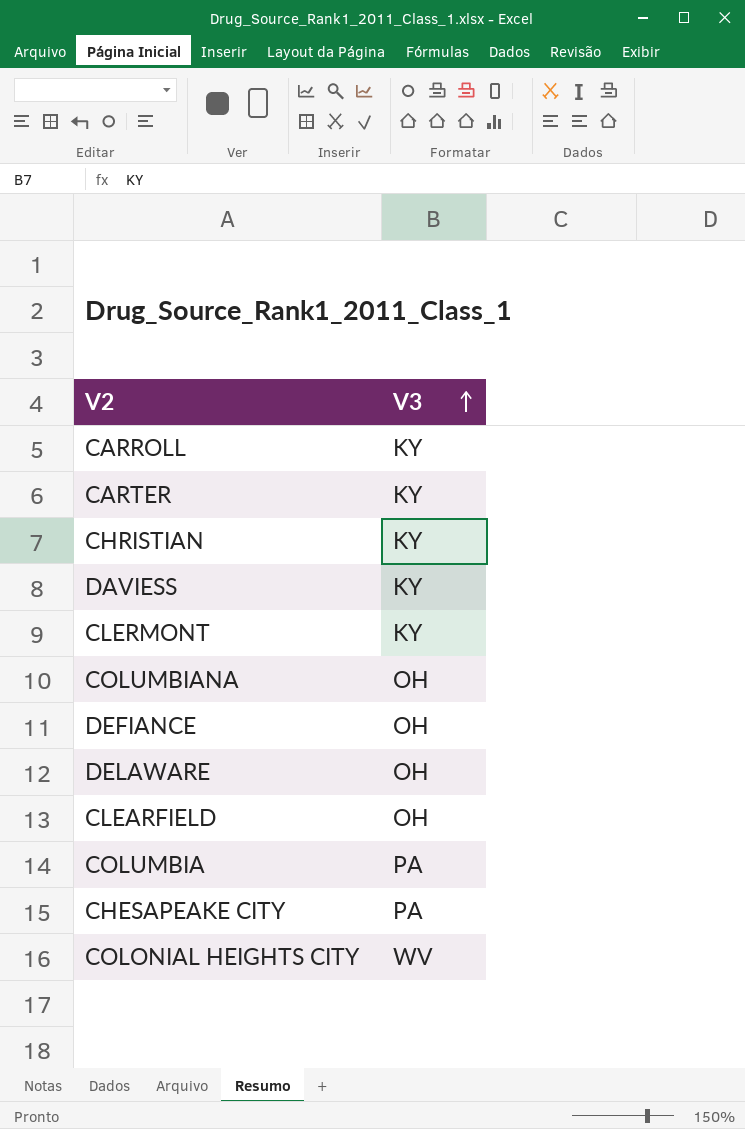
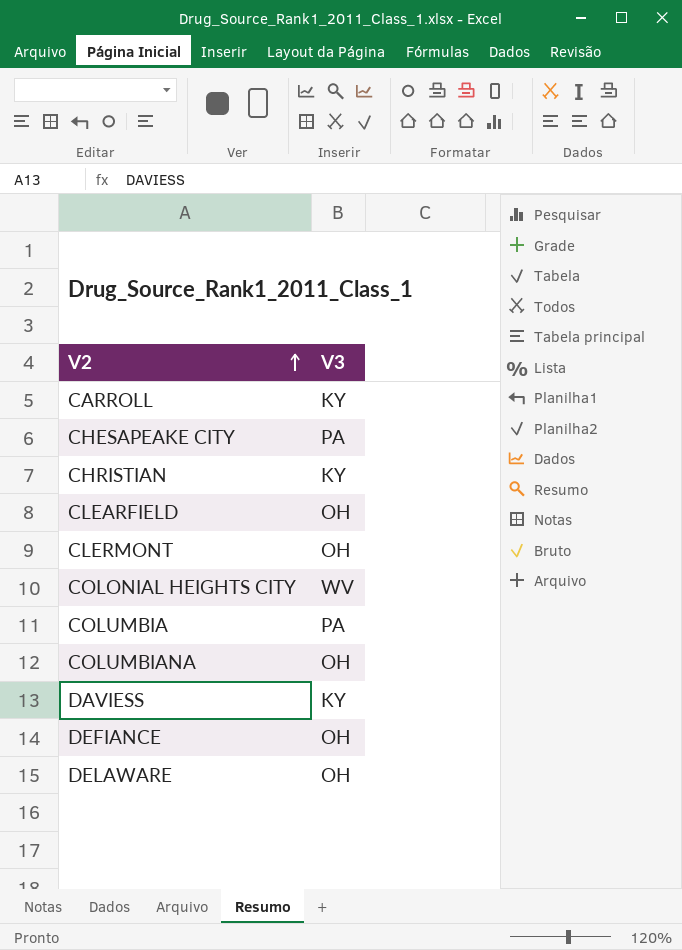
row order: V3 ascending -> V2 ascending
row CARTER: KY -> none
CLERMONT | V3: KY -> OH

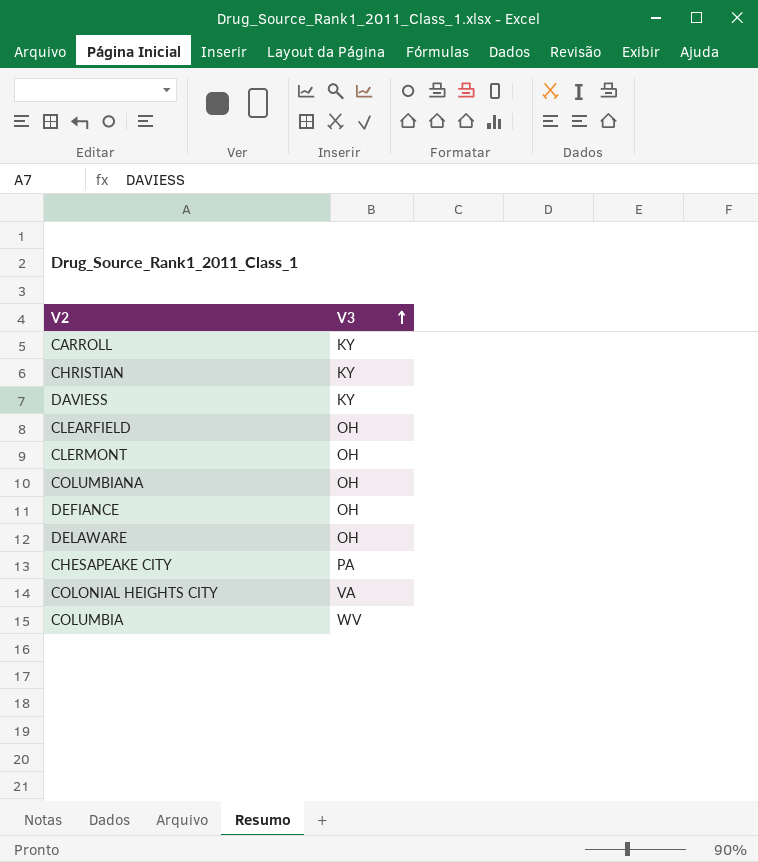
row order: V2 ascending -> V3 ascending
COLONIAL HEIGHTS CITY | V3: WV -> VA
COLUMBIA | V3: PA -> WV

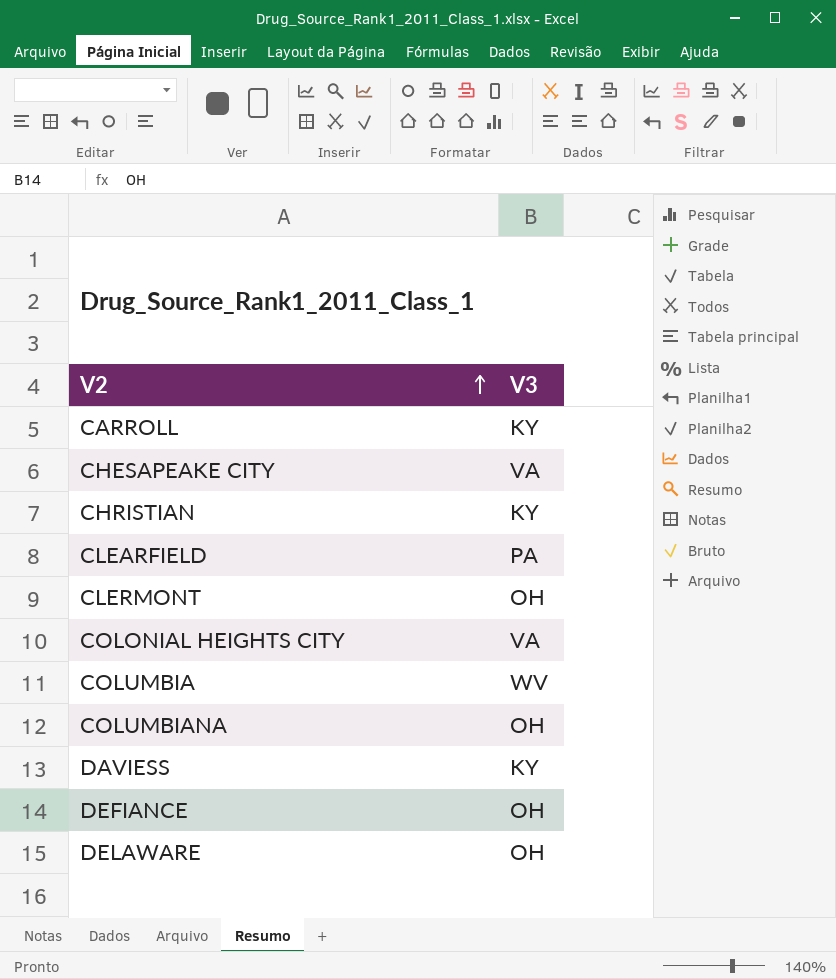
row order: V3 ascending -> V2 ascending
CHESAPEAKE CITY | V3: PA -> VA
CLEARFIELD | V3: OH -> PA

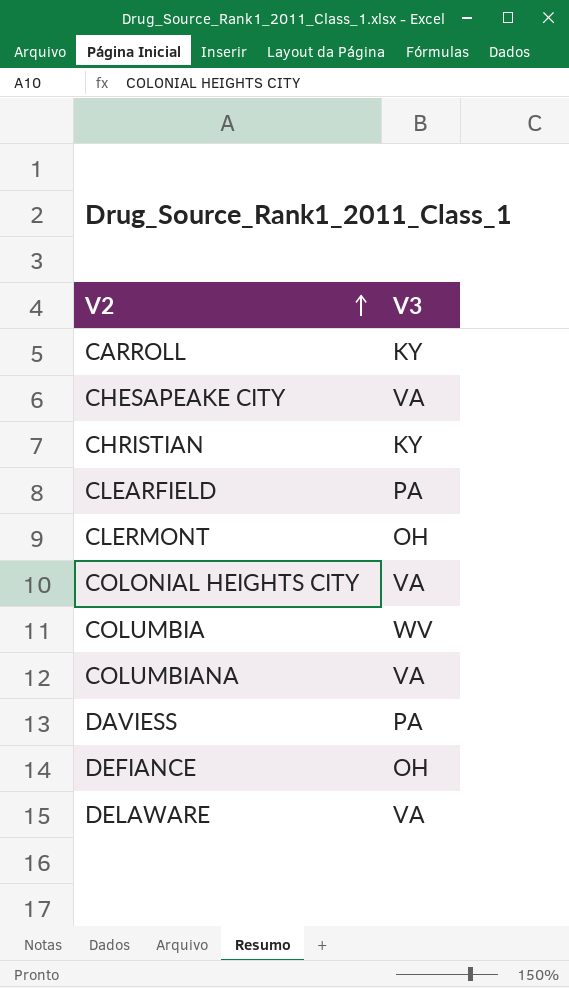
COLUMBIANA | V3: OH -> VA
DAVIESS | V3: KY -> PA
DELAWARE | V3: OH -> VA

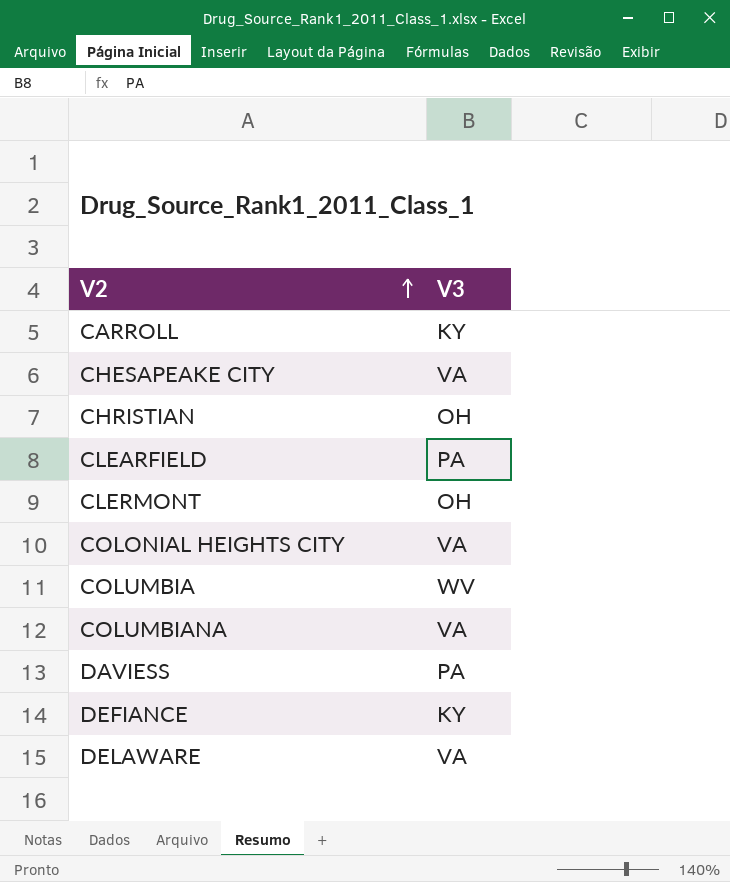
CHRISTIAN | V3: KY -> OH
DEFIANCE | V3: OH -> KY

